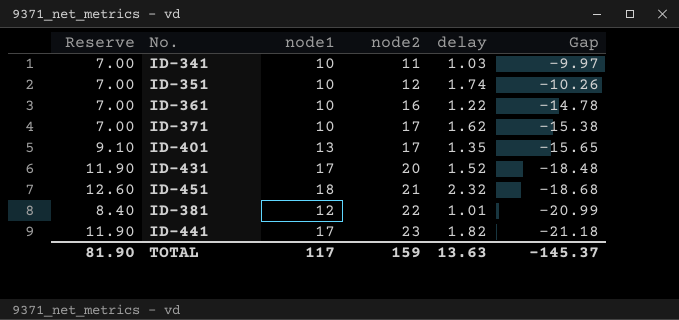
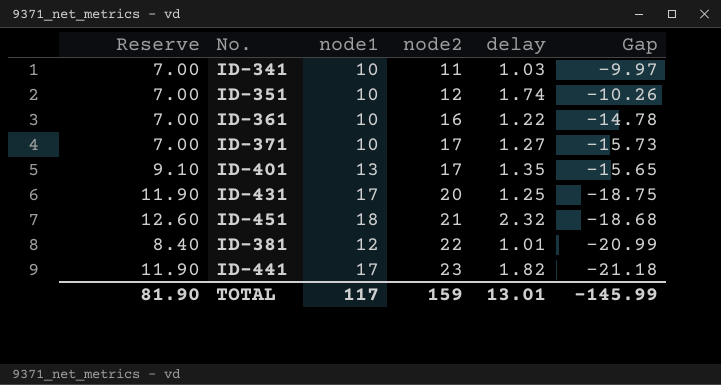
ID-371 | delay: 1.62 -> 1.27
ID-371 | Gap: -15.38 -> -15.73
ID-431 | delay: 1.52 -> 1.25
ID-431 | Gap: -18.48 -> -18.75
TOTAL | delay: 13.63 -> 13.01
TOTAL | Gap: -145.37 -> -145.99

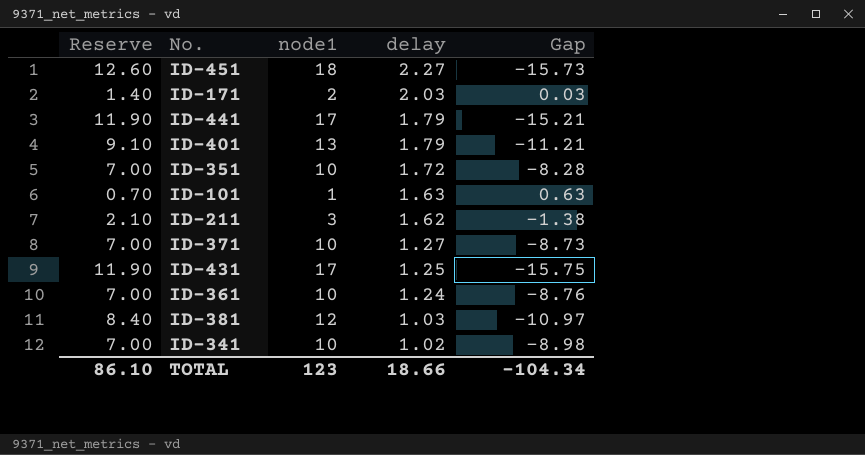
row order: node2 ascending -> delay descending
column node2 | position: 4 -> none
column Gap | formula: [delay] - [node2] -> [delay] - [node1]
ID-451 | delay: 2.32 -> 2.27
row ID-171: none -> 1.40 | 2 | 2.03 | 0.03
ID-441 | delay: 1.82 -> 1.79
ID-401 | delay: 1.35 -> 1.79
ID-351 | delay: 1.74 -> 1.72
row ID-101: none -> 0.70 | 1 | 1.63 | 0.63
row ID-211: none -> 2.10 | 3 | 1.62 | -1.38
ID-361 | delay: 1.22 -> 1.24
ID-381 | delay: 1.01 -> 1.03
ID-341 | delay: 1.03 -> 1.02
TOTAL | Reserve: 81.90 -> 86.10
TOTAL | node1: 117 -> 123
TOTAL | delay: 13.01 -> 18.66
TOTAL | Gap: -145.99 -> -104.34

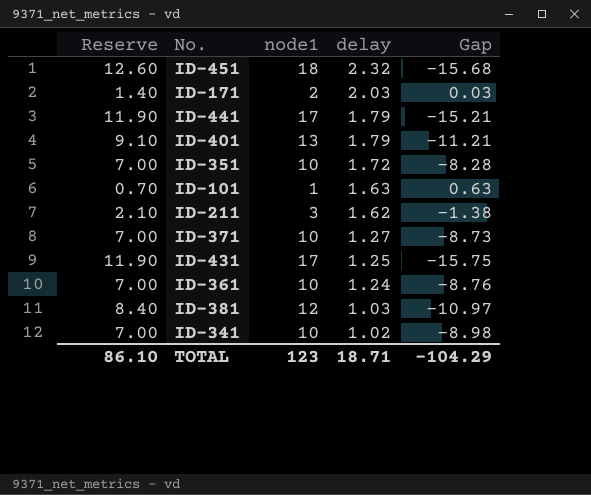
ID-451 | delay: 2.27 -> 2.32
ID-451 | Gap: -15.73 -> -15.68
TOTAL | delay: 18.66 -> 18.71
TOTAL | Gap: -104.34 -> -104.29

